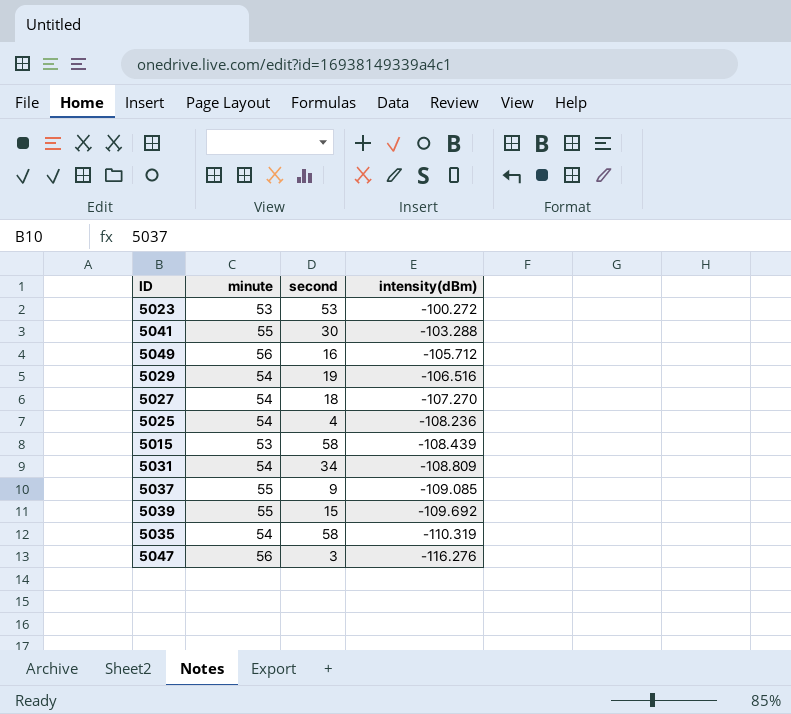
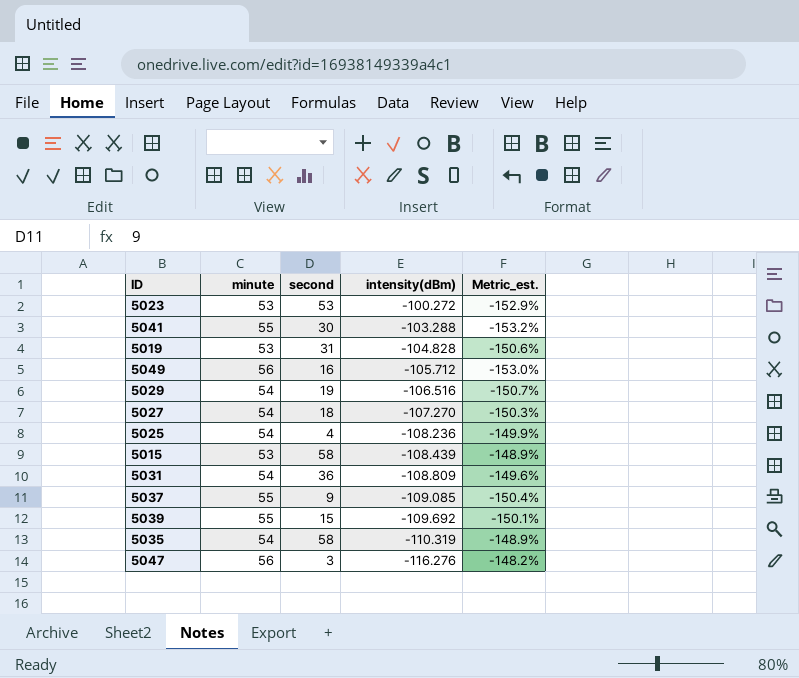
column Metric_est. | formula: none -> ([minute] - [intensity(dBm)]) / [intensity(dBm)]
row 5019: none -> 53 | 31 | -104.828 | -150.6%
5031 | second: 34 -> 36

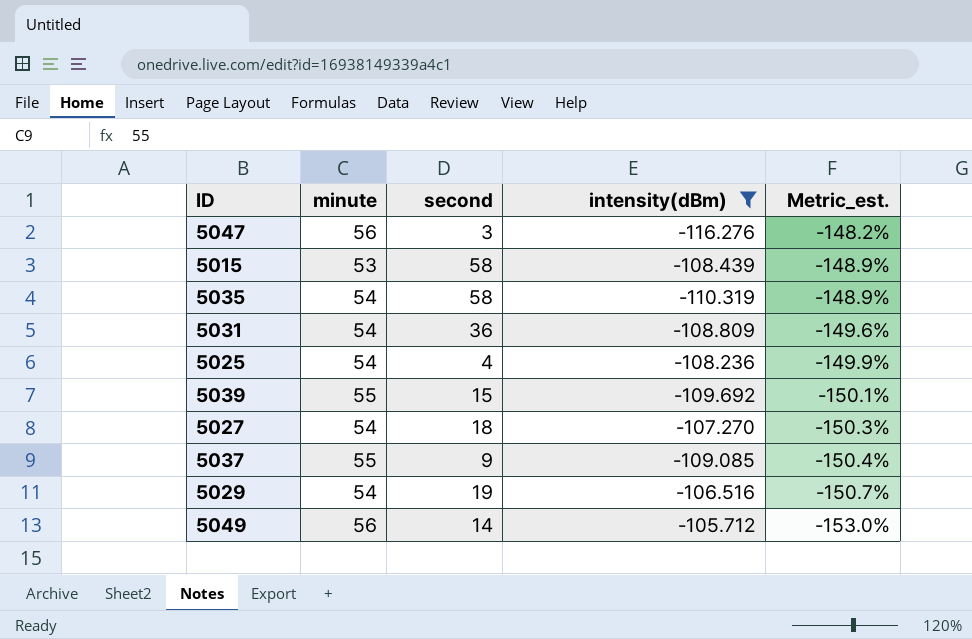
filter: none -> intensity(dBm) <= -105.712
row order: intensity(dBm) descending -> Metric_est. descending
5049 | second: 16 -> 14

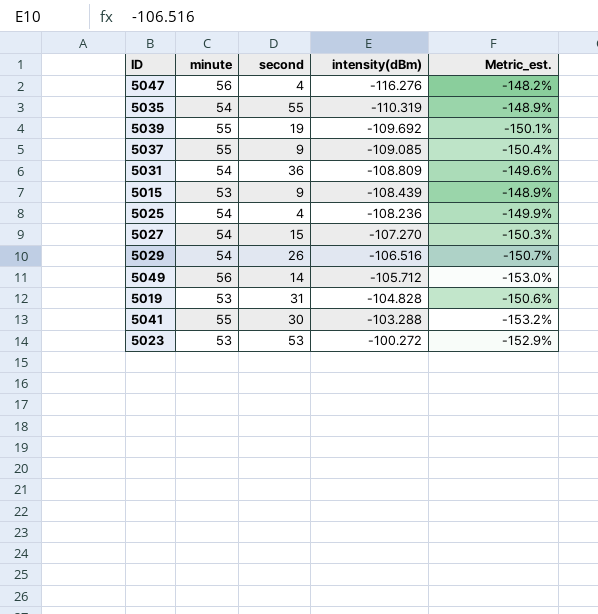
filter: intensity(dBm) <= -105.712 -> none
row order: Metric_est. descending -> intensity(dBm) ascending
5047 | second: 3 -> 4
5035 | second: 58 -> 55
5039 | second: 15 -> 19
5015 | second: 58 -> 9
5027 | second: 18 -> 15
5029 | second: 19 -> 26

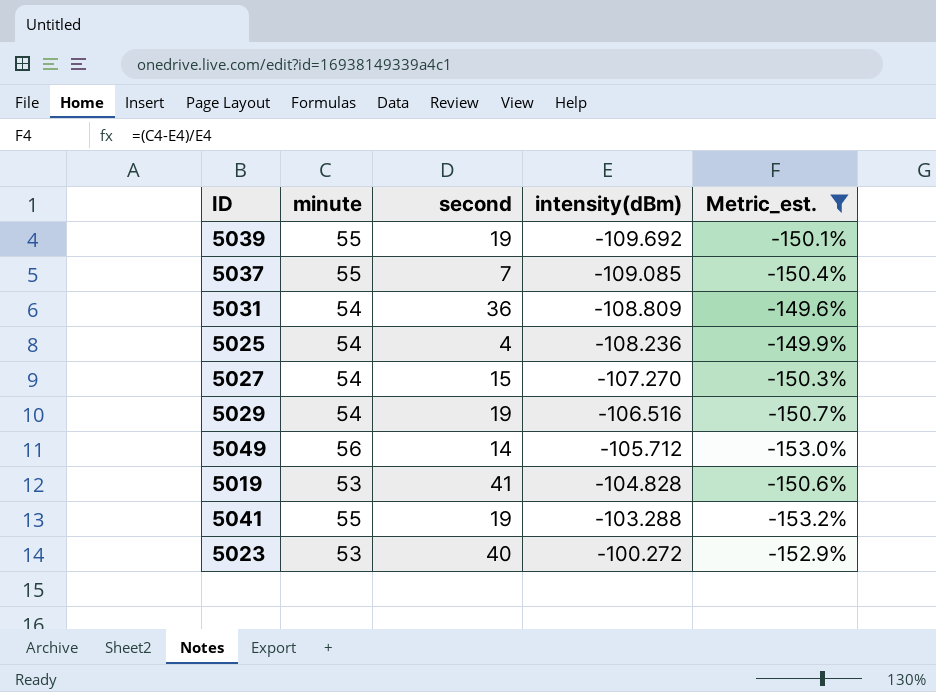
filter: none -> Metric_est. <= -149.6%
5037 | second: 9 -> 7
5029 | second: 26 -> 19
5019 | second: 31 -> 41
5041 | second: 30 -> 19
5023 | second: 53 -> 40

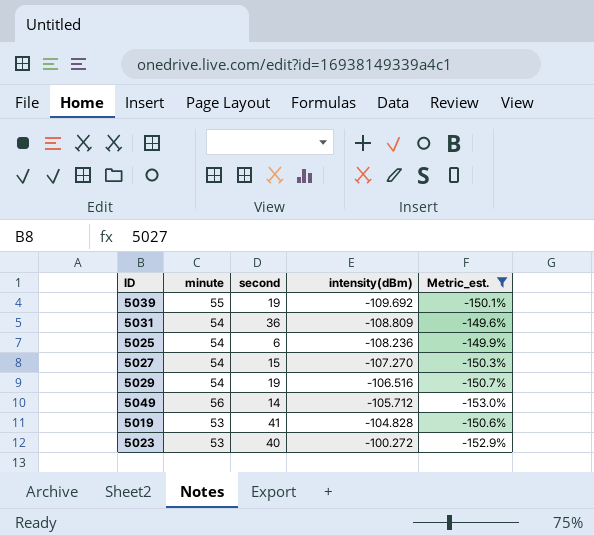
row 5037: 55 | 7 | -109.085 | -150.4% -> none
row 5041: 55 | 19 | -103.288 | -153.2% -> none
5025 | second: 4 -> 6

